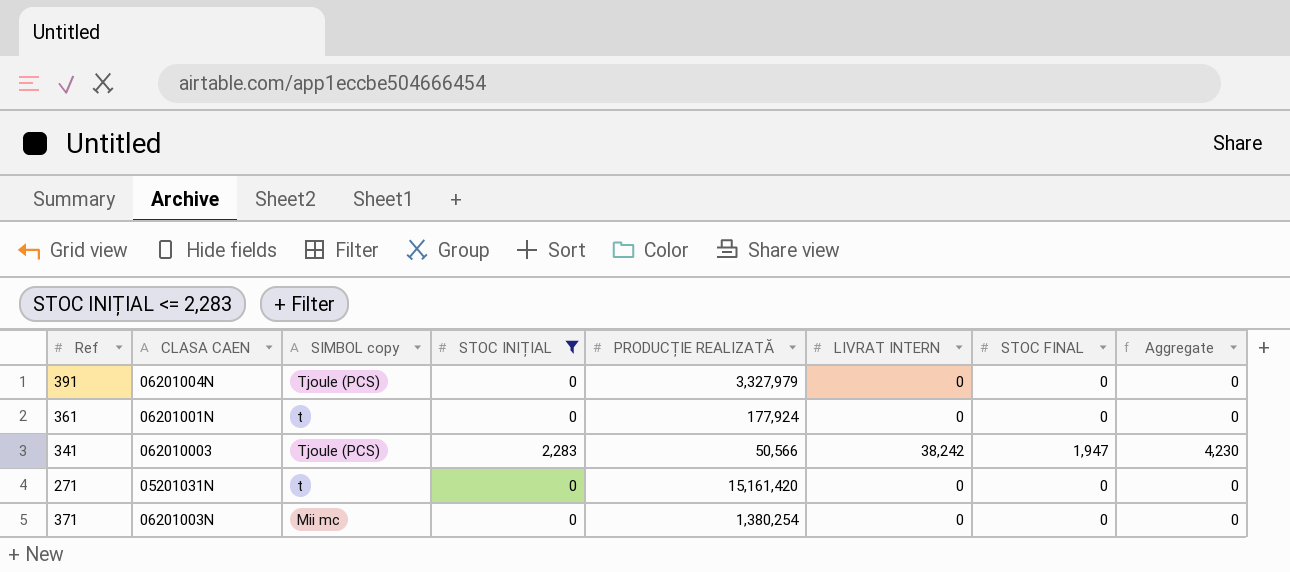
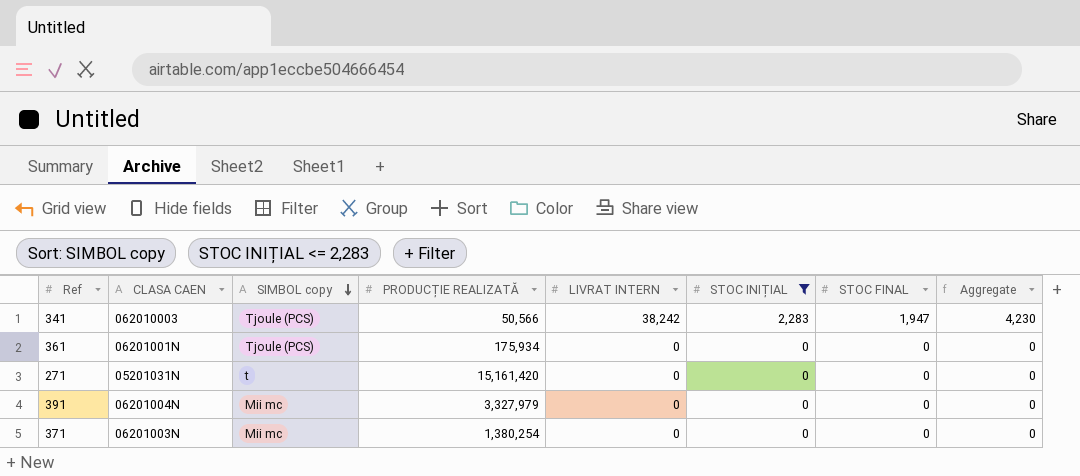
row order: none -> SIMBOL copy descending
column STOC INIȚIAL | position: 4 -> 6
361 | SIMBOL copy: t -> Tjoule (PCS)
361 | PRODUCȚIE REALIZATĂ: 177,924 -> 175,934
391 | SIMBOL copy: Tjoule (PCS) -> Mii mc

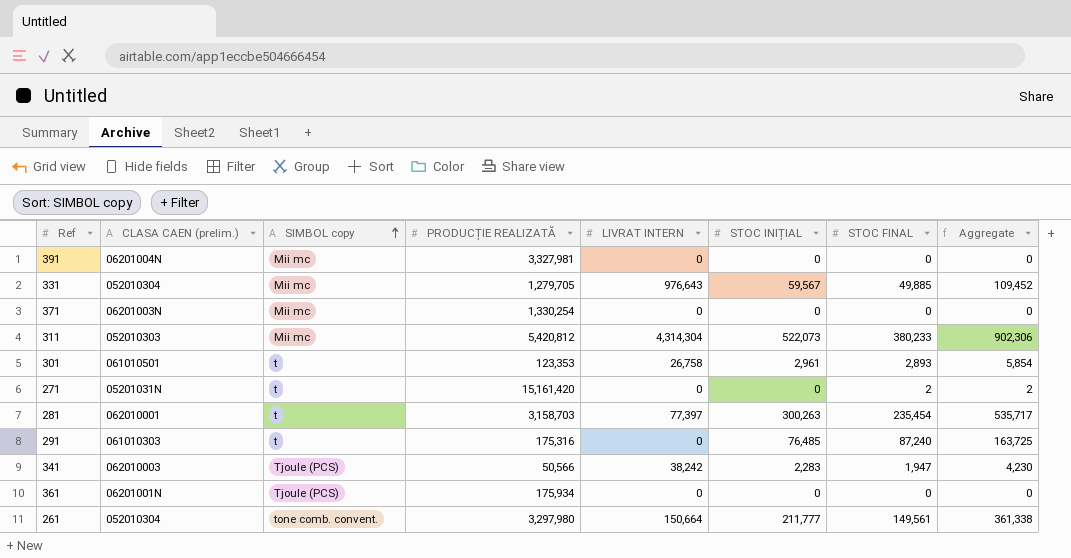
filter: STOC INIȚIAL <= 2,283 -> none
row order: SIMBOL copy descending -> SIMBOL copy ascending
column name: CLASA CAEN -> CLASA CAEN (prelim.)
391 | PRODUCȚIE REALIZATĂ: 3,327,979 -> 3,327,981
371 | PRODUCȚIE REALIZATĂ: 1,380,254 -> 1,330,254
271 | STOC FINAL: 0 -> 2
271 | Aggregate: 0 -> 2

